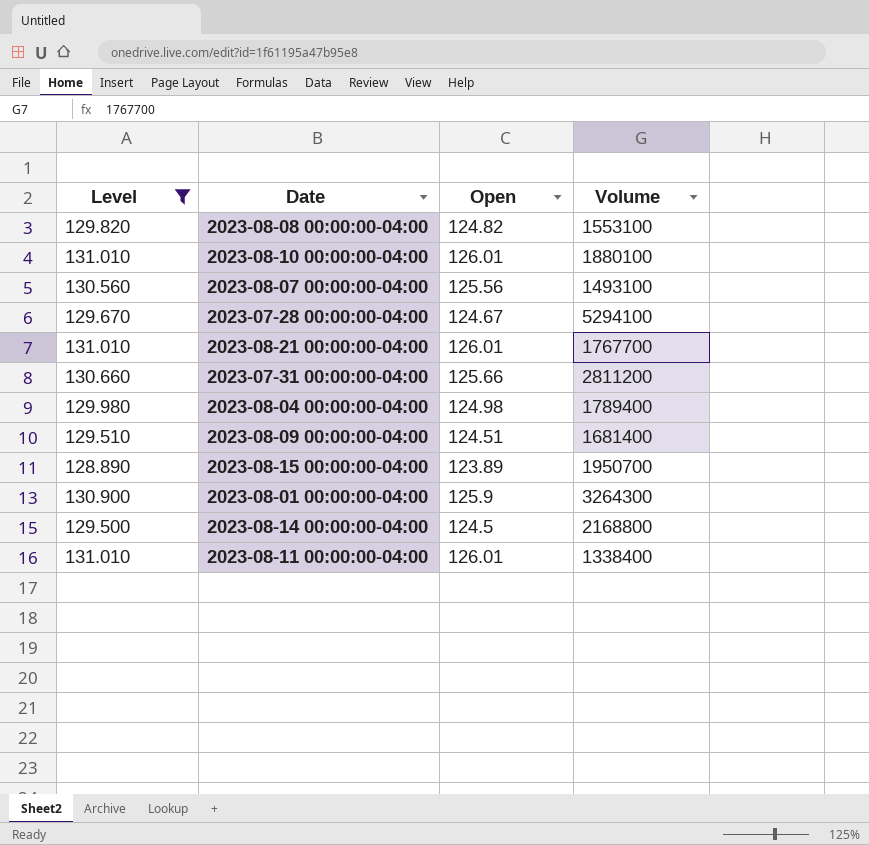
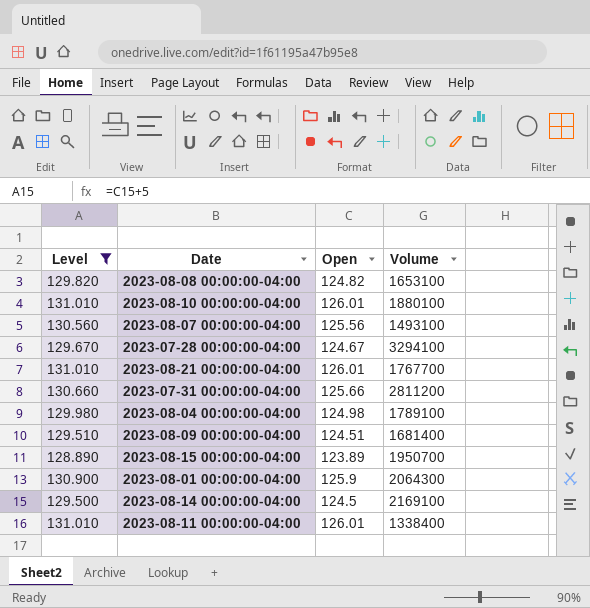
2023-08-08 00:00:00-04:00 | Volume: 1553100 -> 1653100
2023-07-28 00:00:00-04:00 | Volume: 5294100 -> 3294100
2023-08-04 00:00:00-04:00 | Volume: 1789400 -> 1789100
2023-08-01 00:00:00-04:00 | Volume: 3264300 -> 2064300
2023-08-14 00:00:00-04:00 | Volume: 2168800 -> 2169100

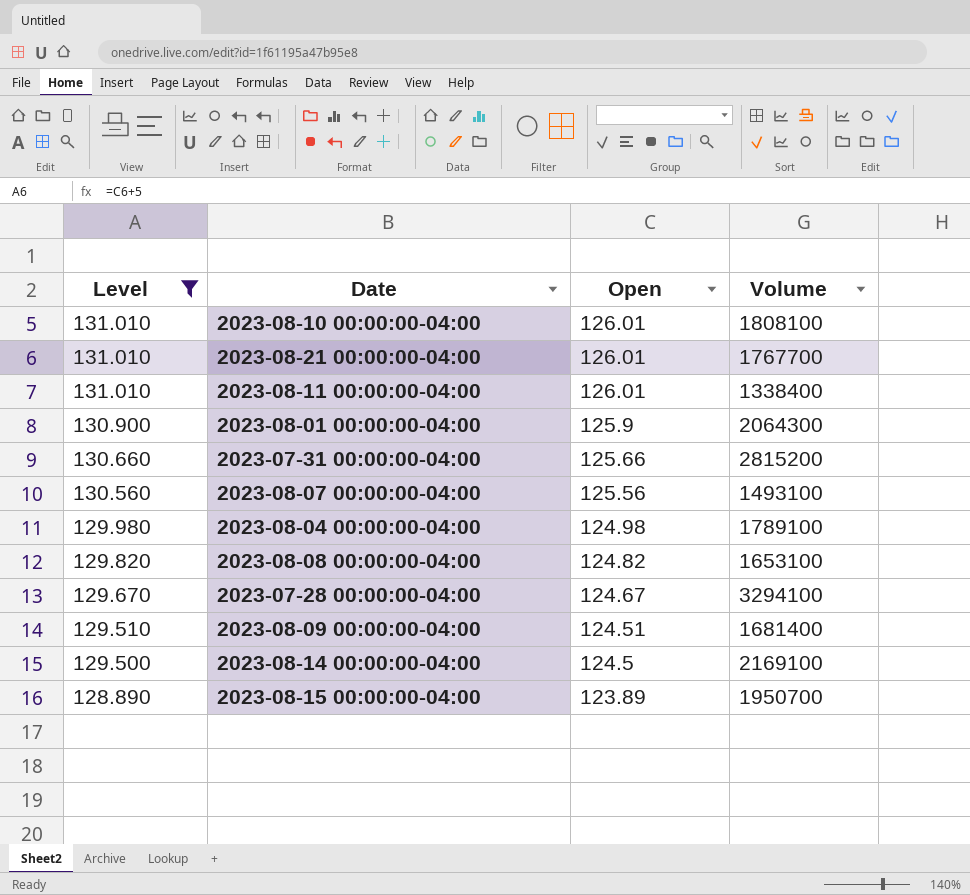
row order: none -> Level descending
2023-08-10 00:00:00-04:00 | Volume: 1880100 -> 1808100
2023-07-31 00:00:00-04:00 | Volume: 2811200 -> 2815200

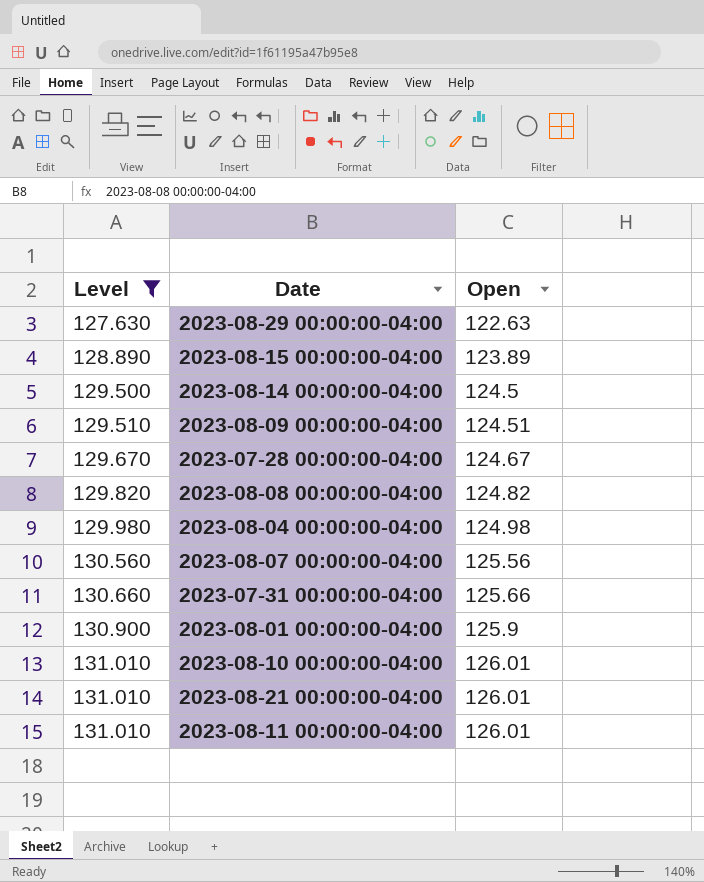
row order: Level descending -> Level ascending
column Volume | position: 4 -> none
row 2023-08-29 00:00:00-04:00: none -> 127.630 | 122.63

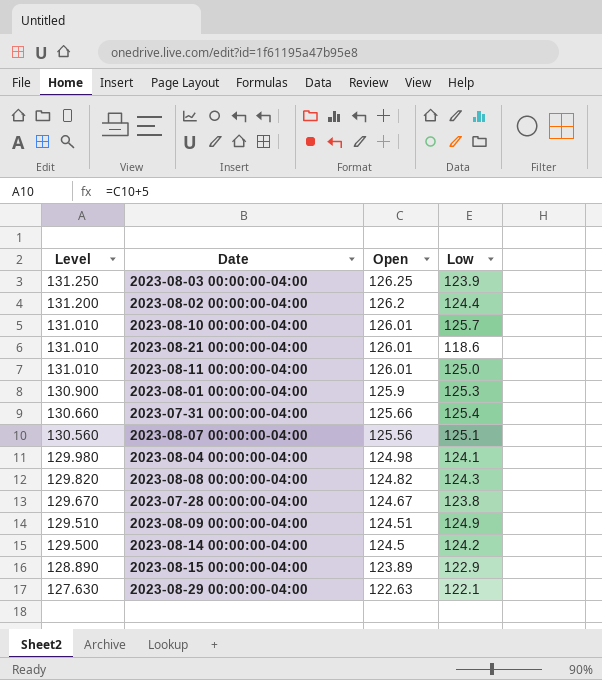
filter: Level <= 131.010 -> none
row order: Level ascending -> Level descending
column Low | position: none -> 4

